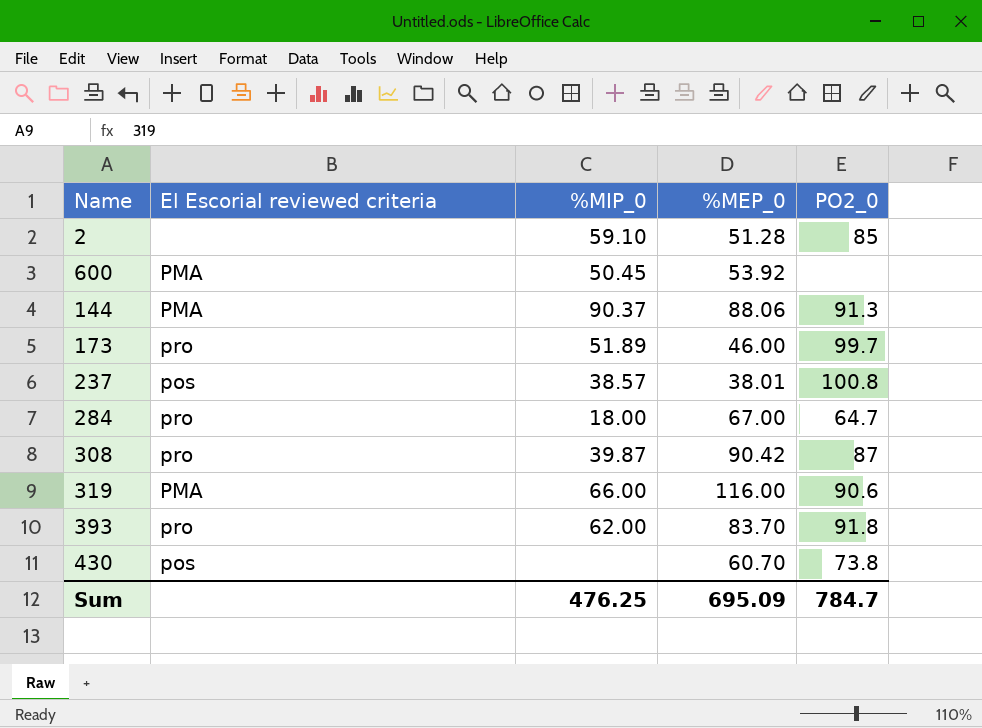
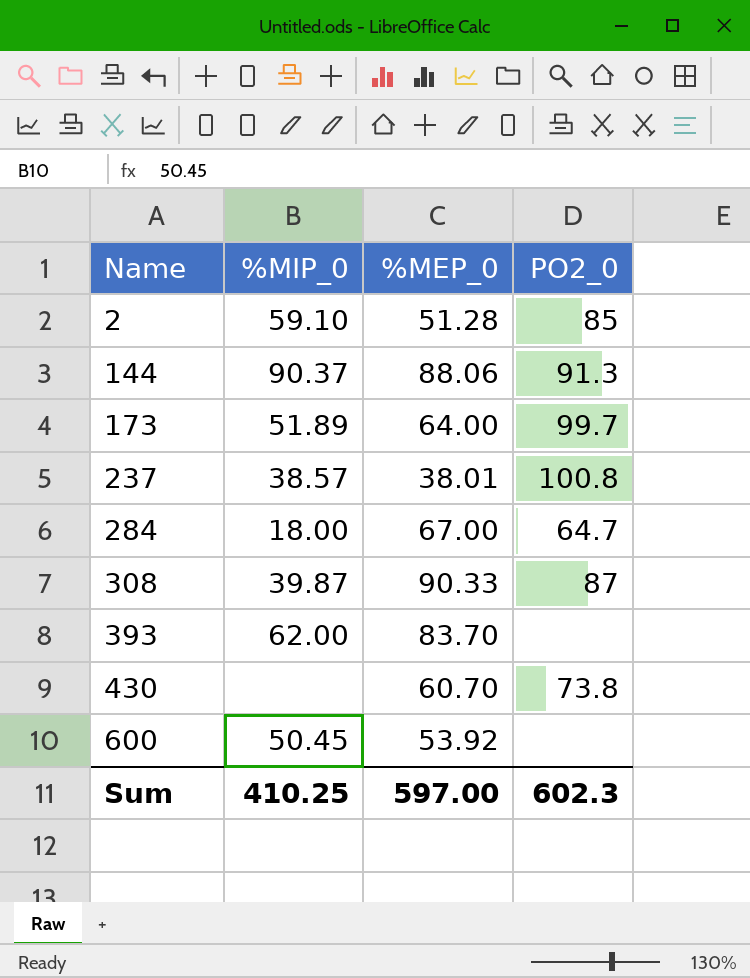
row order: none -> Name ascending
column El Escorial reviewed criteria | position: 2 -> none
row 319: PMA | 66.00 | 116.00 | 90.6 -> none
173 | %MEP_0: 46.00 -> 64.00
308 | %MEP_0: 90.42 -> 90.33
393 | PO2_0: 91.8 -> none
Sum | %MIP_0: 476.25 -> 410.25
Sum | %MEP_0: 695.09 -> 597.00
Sum | PO2_0: 784.7 -> 602.3

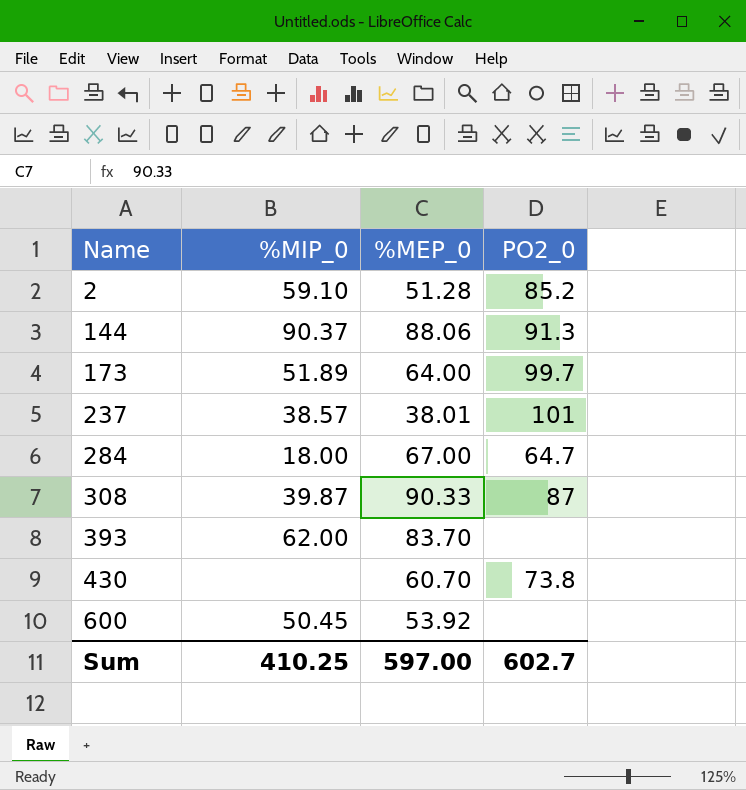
2 | PO2_0: 85 -> 85.2
237 | PO2_0: 100.8 -> 101
Sum | PO2_0: 602.3 -> 602.7

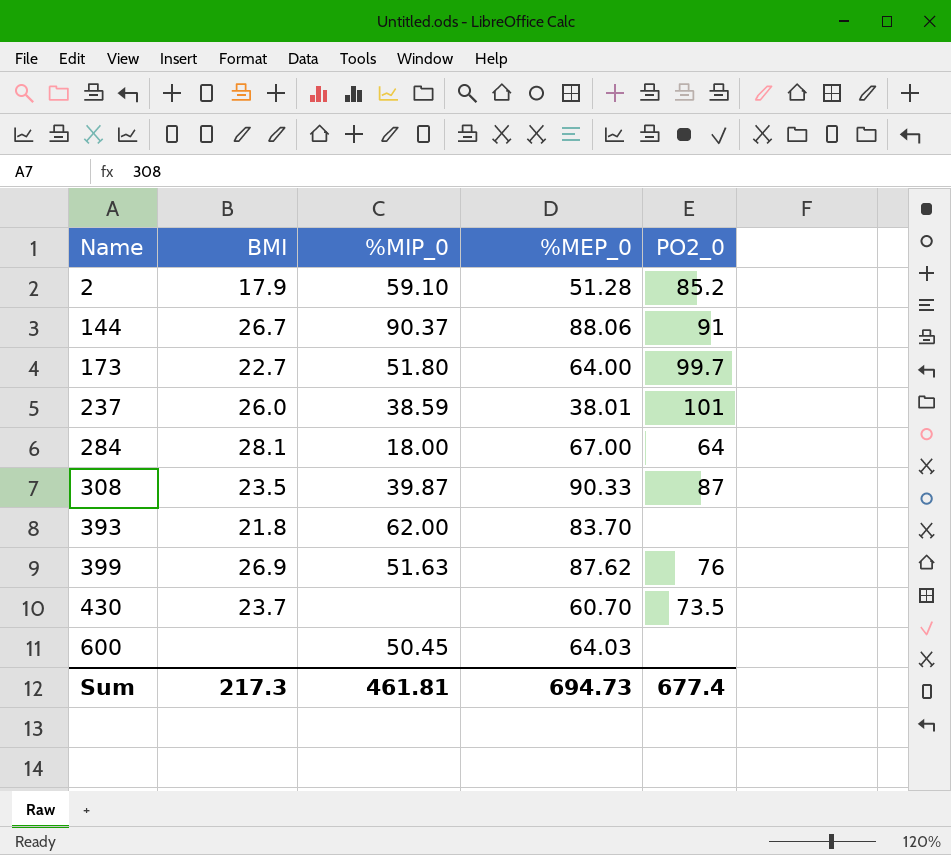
column BMI | position: none -> 2
144 | PO2_0: 91.3 -> 91
173 | %MIP_0: 51.89 -> 51.80
237 | %MIP_0: 38.57 -> 38.59
284 | PO2_0: 64.7 -> 64
row 399: none -> 26.9 | 51.63 | 87.62 | 76
430 | PO2_0: 73.8 -> 73.5
600 | %MEP_0: 53.92 -> 64.03
Sum | %MIP_0: 410.25 -> 461.81
Sum | %MEP_0: 597.00 -> 694.73
Sum | PO2_0: 602.7 -> 677.4

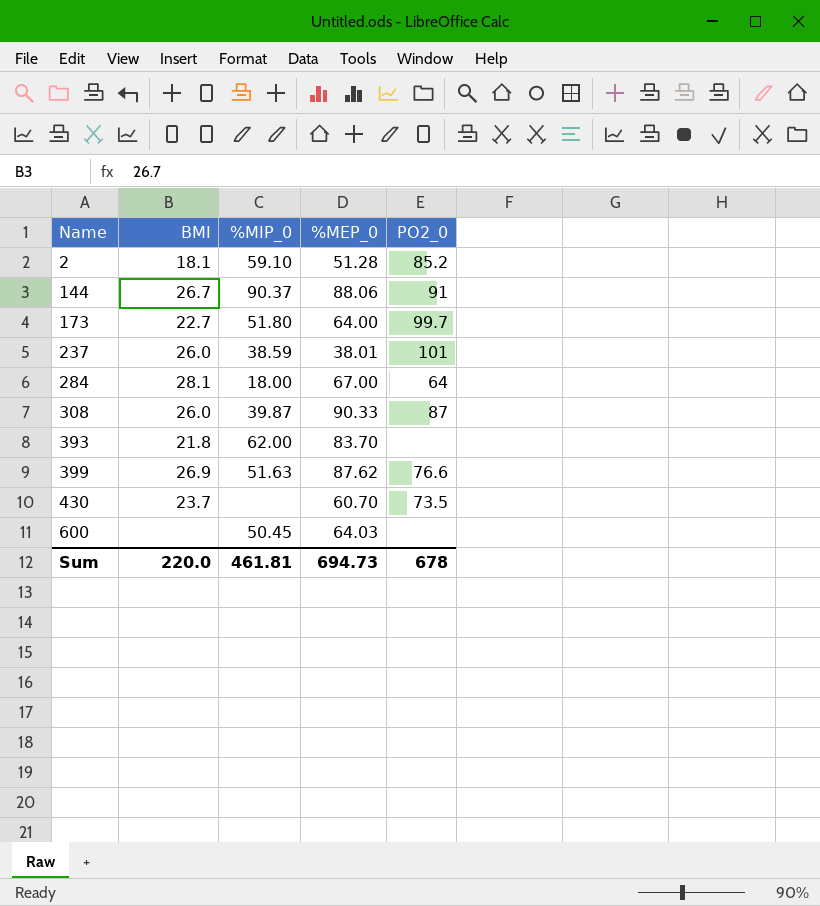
2 | BMI: 17.9 -> 18.1
308 | BMI: 23.5 -> 26.0
399 | PO2_0: 76 -> 76.6
Sum | BMI: 217.3 -> 220.0
Sum | PO2_0: 677.4 -> 678

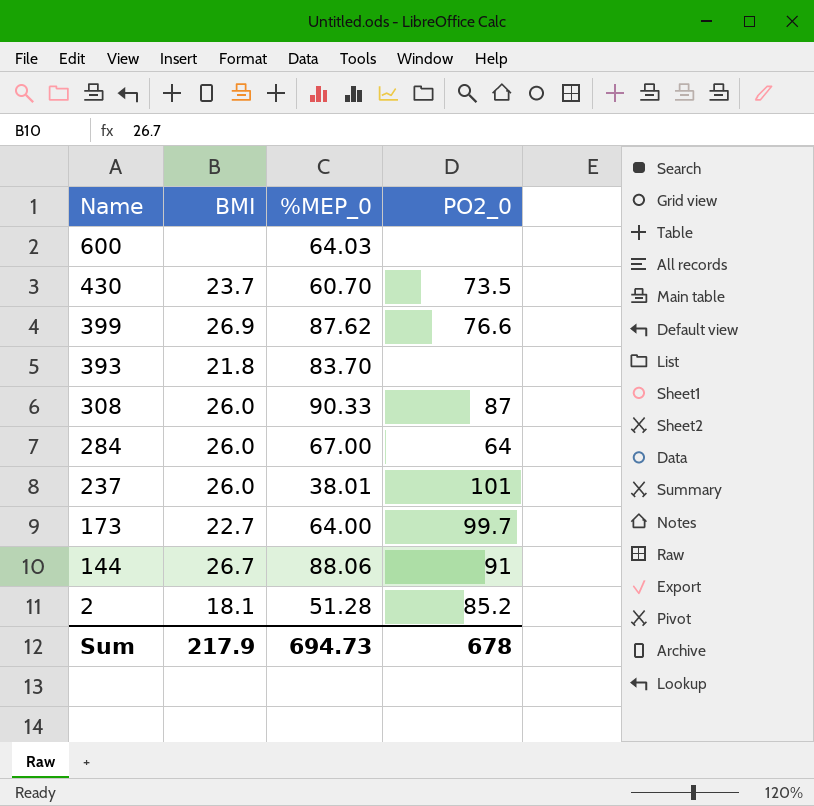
row order: Name ascending -> Name descending
column %MIP_0 | position: 3 -> none
284 | BMI: 28.1 -> 26.0
Sum | BMI: 220.0 -> 217.9

